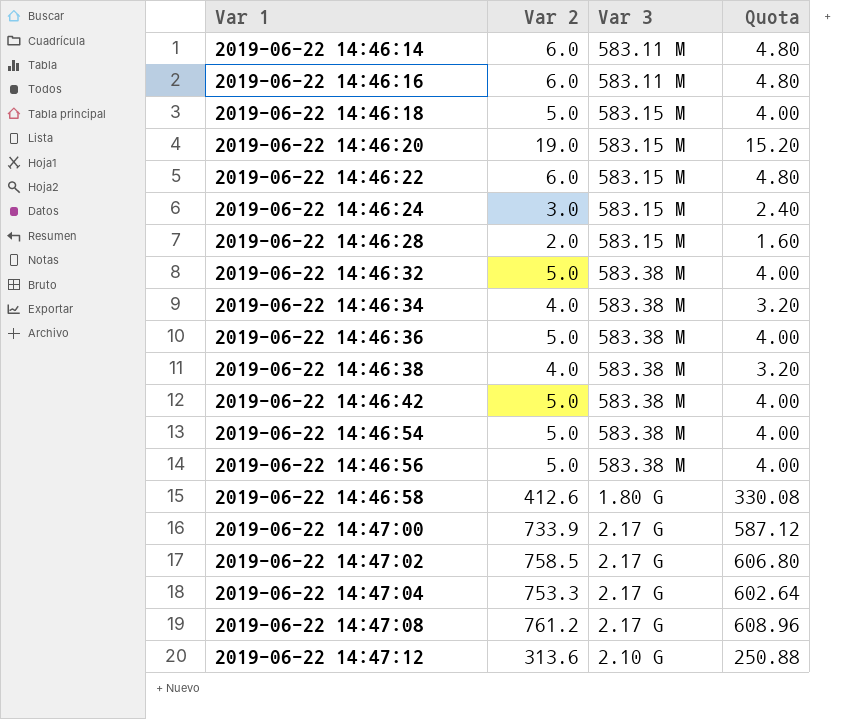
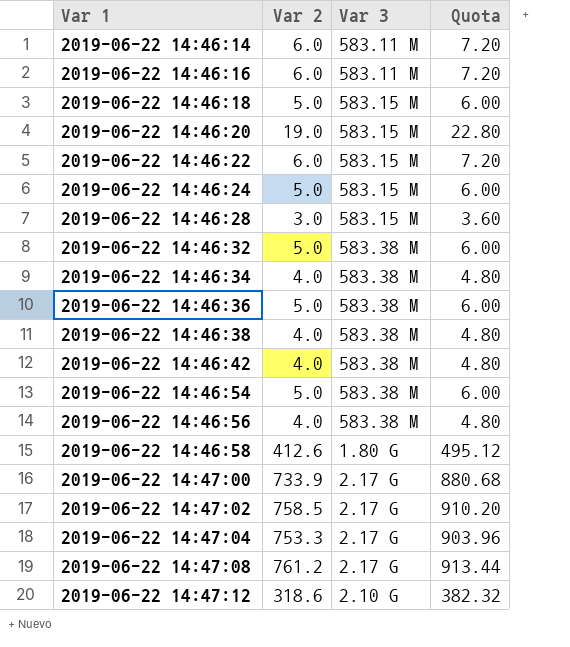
column Quota | formula: [Var 2] * 0.8 -> [Var 2] * 1.2
2019-06-22 14:46:24 | Var 2: 3.0 -> 5.0
2019-06-22 14:46:28 | Var 2: 2.0 -> 3.0
2019-06-22 14:46:42 | Var 2: 5.0 -> 4.0
2019-06-22 14:46:56 | Var 2: 5.0 -> 4.0
2019-06-22 14:47:12 | Var 2: 313.6 -> 318.6

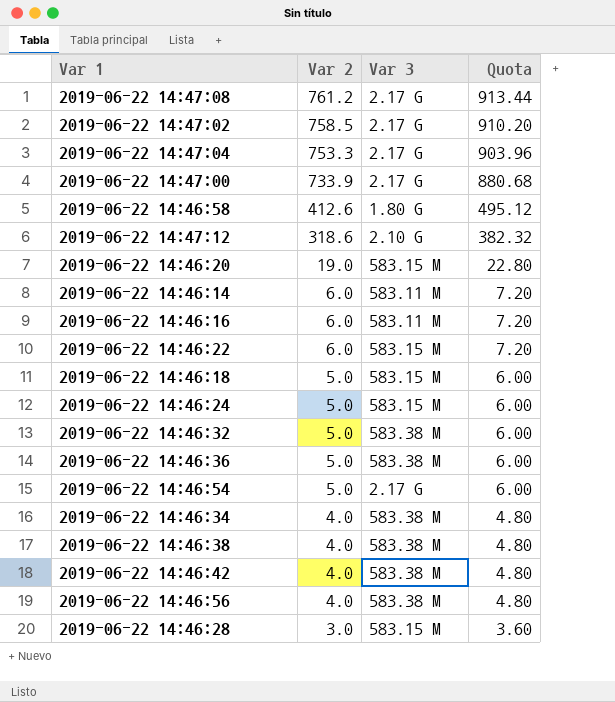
row order: Var 1 ascending -> Var 2 descending
2019-06-22 14:46:54 | Var 3: 583.38 M -> 2.17 G

